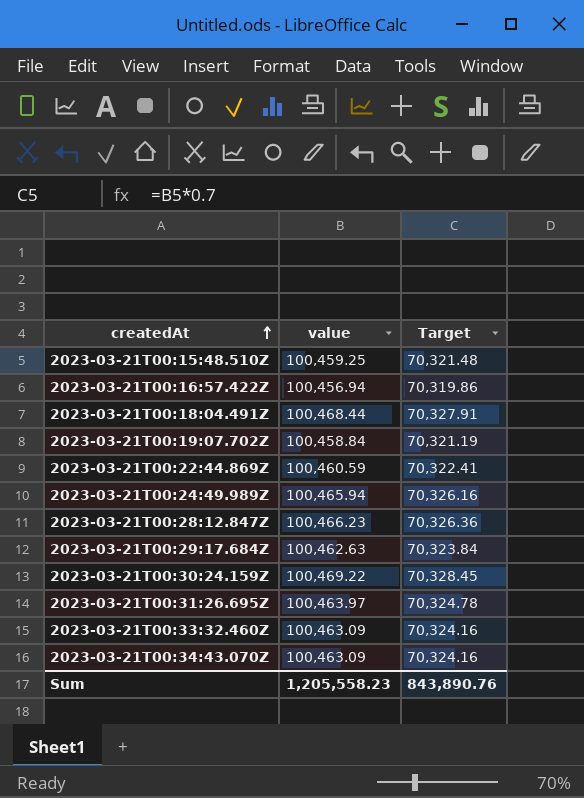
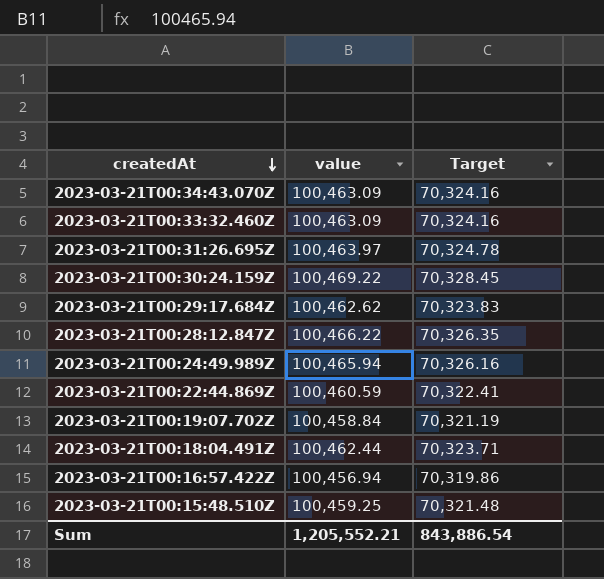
row order: createdAt ascending -> createdAt descending
2023-03-21T00:29:17.684Z | value: 100,462.63 -> 100,462.62
2023-03-21T00:29:17.684Z | Target: 70,323.84 -> 70,323.83
2023-03-21T00:28:12.847Z | value: 100,466.23 -> 100,466.22
2023-03-21T00:28:12.847Z | Target: 70,326.36 -> 70,326.35
2023-03-21T00:18:04.491Z | value: 100,468.44 -> 100,462.44
2023-03-21T00:18:04.491Z | Target: 70,327.91 -> 70,323.71
Sum | value: 1,205,558.23 -> 1,205,552.21
Sum | Target: 843,890.76 -> 843,886.54

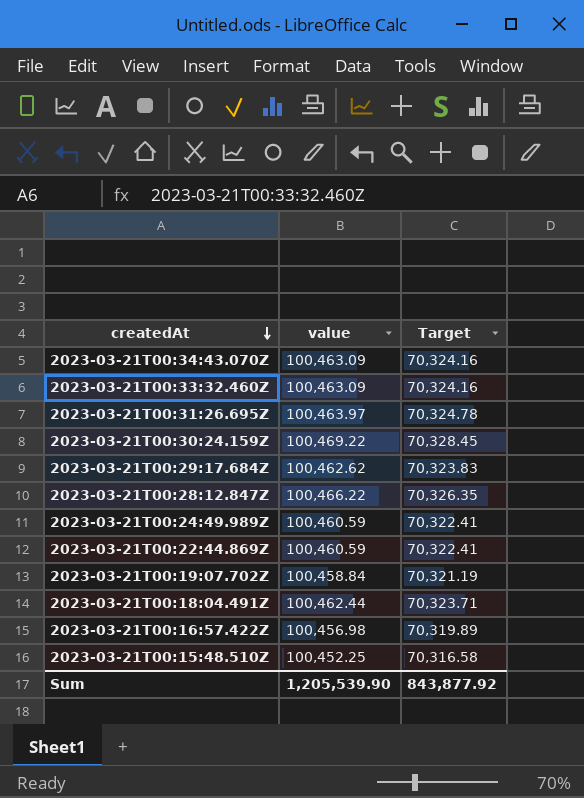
2023-03-21T00:24:49.989Z | value: 100,465.94 -> 100,460.59
2023-03-21T00:24:49.989Z | Target: 70,326.16 -> 70,322.41
2023-03-21T00:16:57.422Z | value: 100,456.94 -> 100,456.98
2023-03-21T00:16:57.422Z | Target: 70,319.86 -> 70,319.89
2023-03-21T00:15:48.510Z | value: 100,459.25 -> 100,452.25
2023-03-21T00:15:48.510Z | Target: 70,321.48 -> 70,316.58
Sum | value: 1,205,552.21 -> 1,205,539.90
Sum | Target: 843,886.54 -> 843,877.92

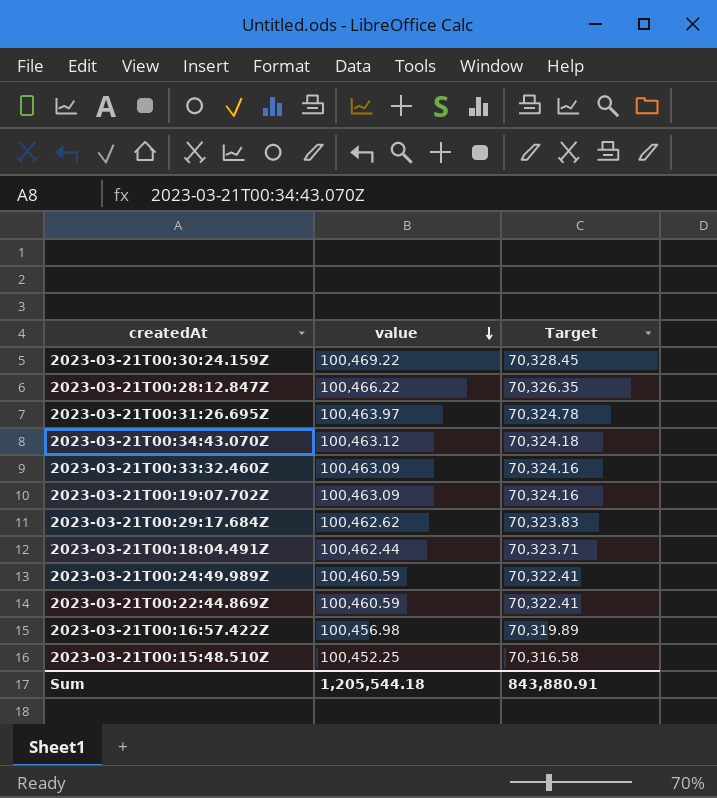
row order: createdAt descending -> value descending
2023-03-21T00:34:43.070Z | value: 100,463.09 -> 100,463.12
2023-03-21T00:34:43.070Z | Target: 70,324.16 -> 70,324.18
2023-03-21T00:19:07.702Z | value: 100,458.84 -> 100,463.09
2023-03-21T00:19:07.702Z | Target: 70,321.19 -> 70,324.16
Sum | value: 1,205,539.90 -> 1,205,544.18
Sum | Target: 843,877.92 -> 843,880.91

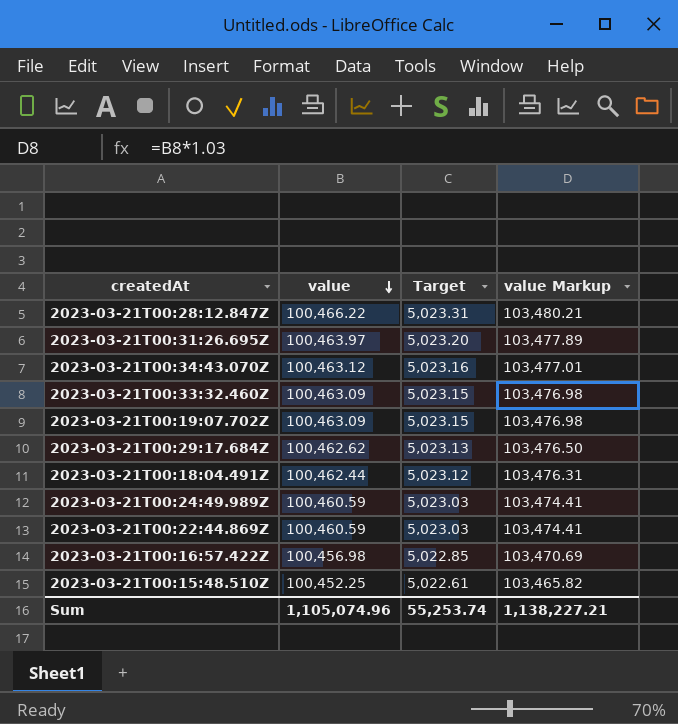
column Target | formula: [value] * 0.7 -> [value] * 0.05
column value Markup | formula: none -> [value] * 1.03
row 2023-03-21T00:30:24.159Z: 100,469.22 | 70,328.45 -> none
Sum | value: 1,205,544.18 -> 1,105,074.96
Sum | Target: 843,880.91 -> 55,253.74

